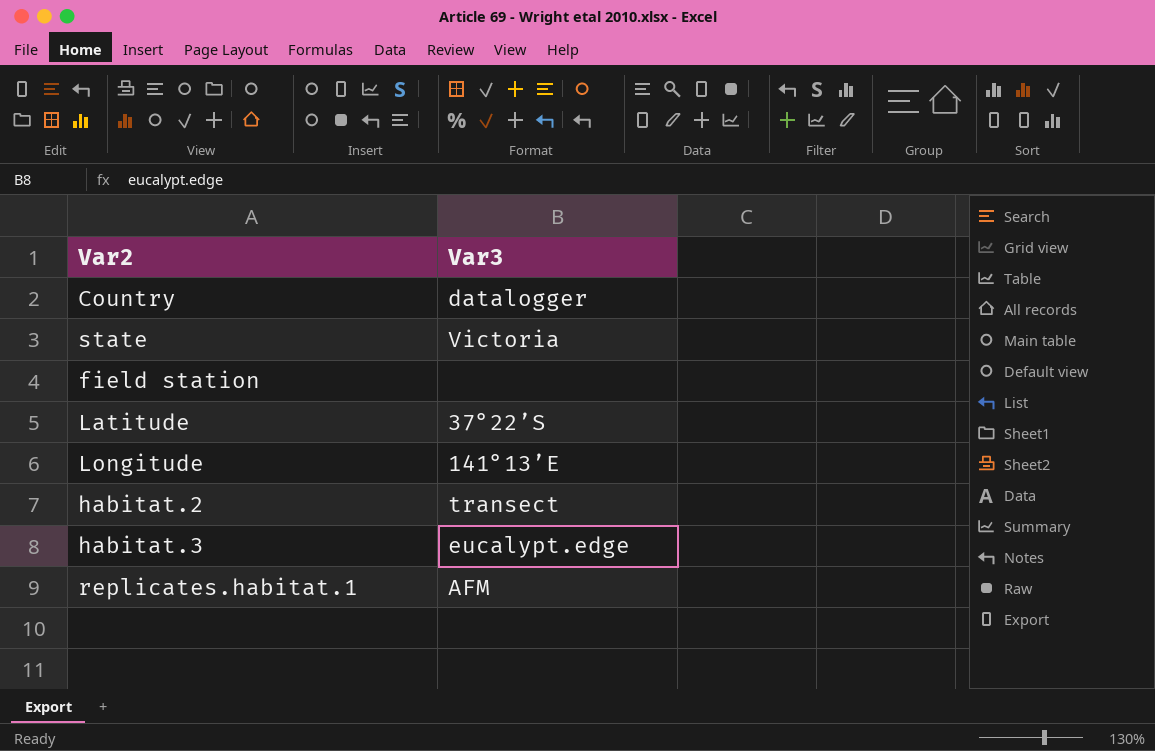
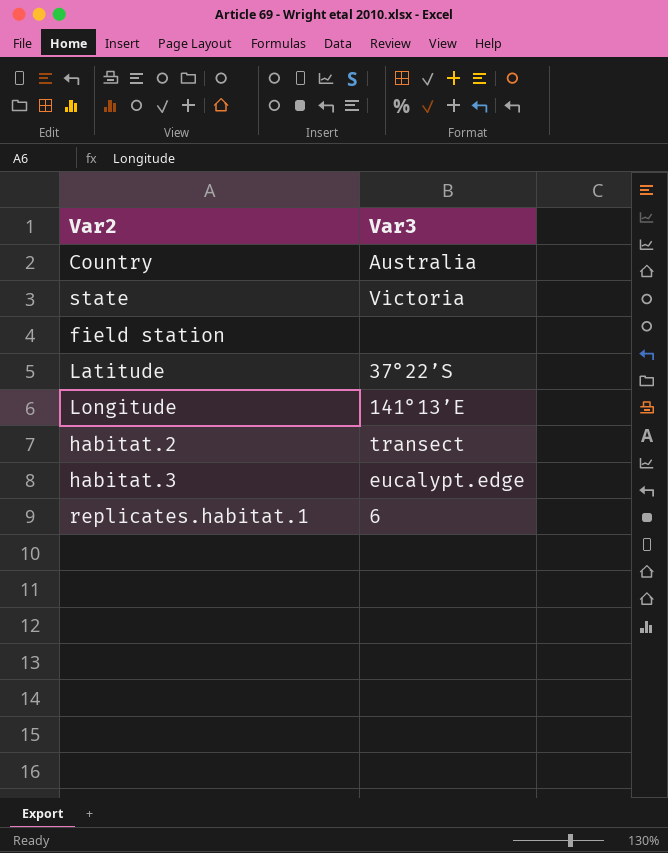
Country | Var3: datalogger -> Australia
replicates.habitat.1 | Var3: AFM -> 6

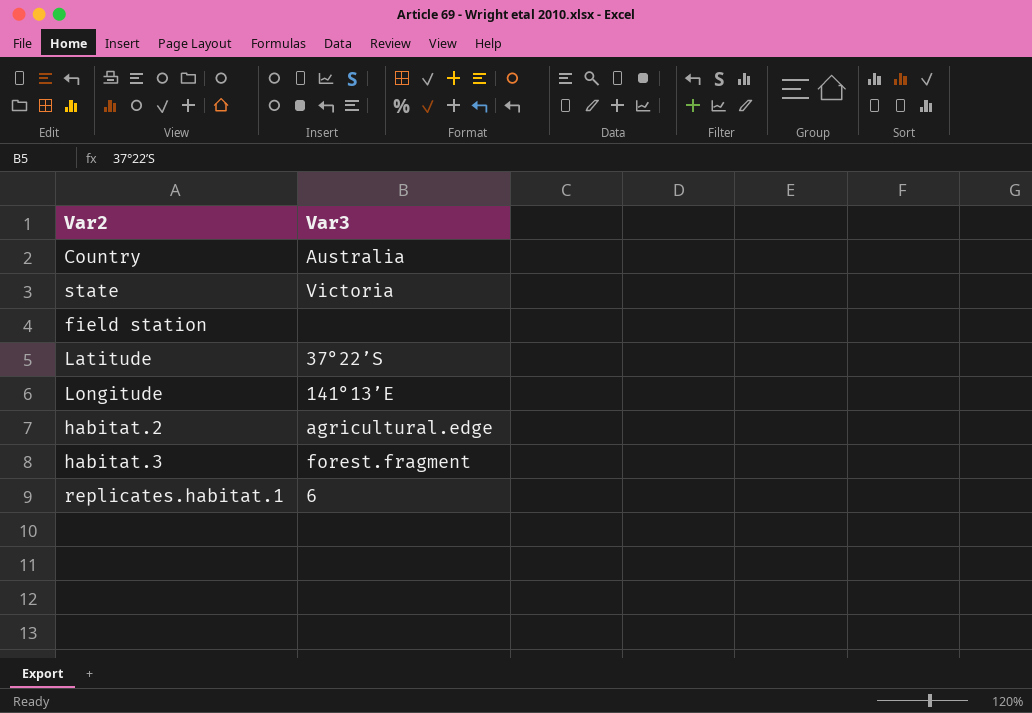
habitat.2 | Var3: transect -> agricultural.edge
habitat.3 | Var3: eucalypt.edge -> forest.fragment

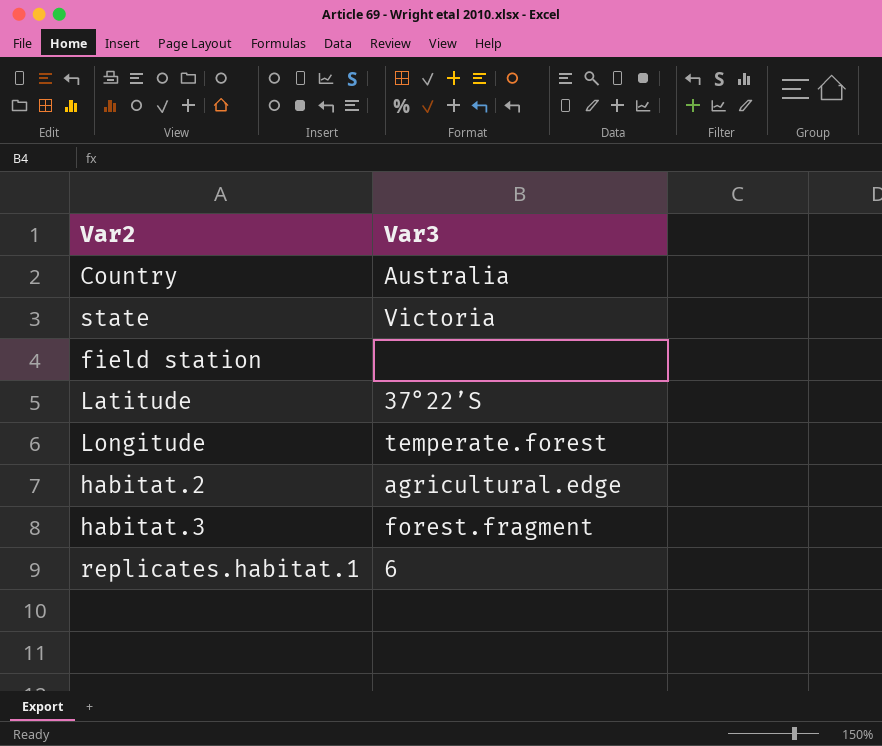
Longitude | Var3: 141°13’E -> temperate.forest

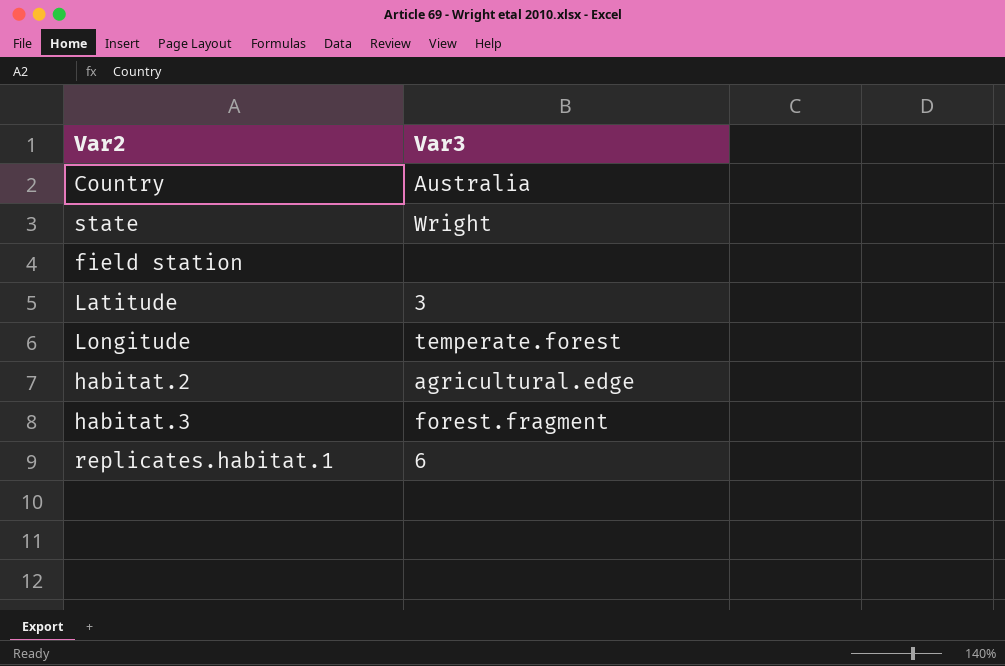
state | Var3: Victoria -> Wright
Latitude | Var3: 37°22’S -> 3

